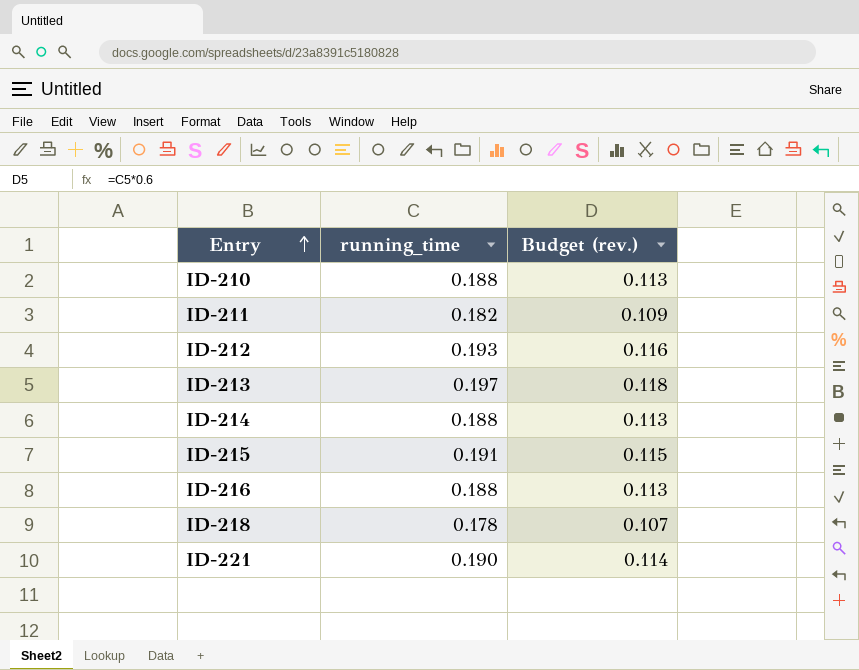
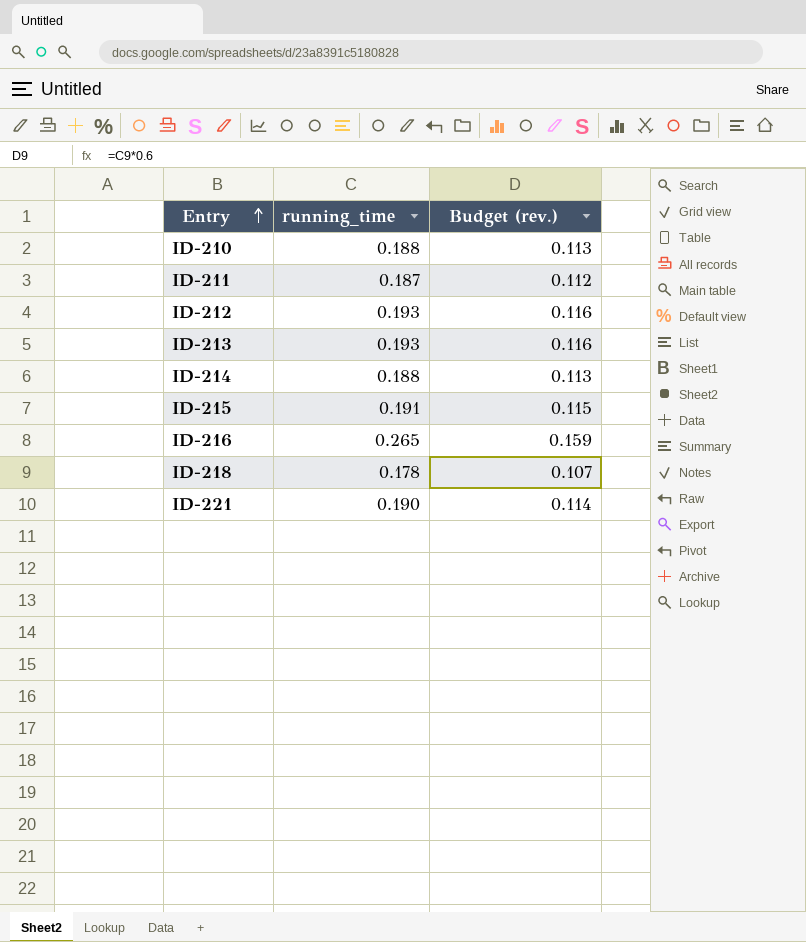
ID-211 | running_time: 0.182 -> 0.187
ID-211 | Budget (rev.): 0.109 -> 0.112
ID-213 | running_time: 0.197 -> 0.193
ID-213 | Budget (rev.): 0.118 -> 0.116
ID-216 | running_time: 0.188 -> 0.265
ID-216 | Budget (rev.): 0.113 -> 0.159

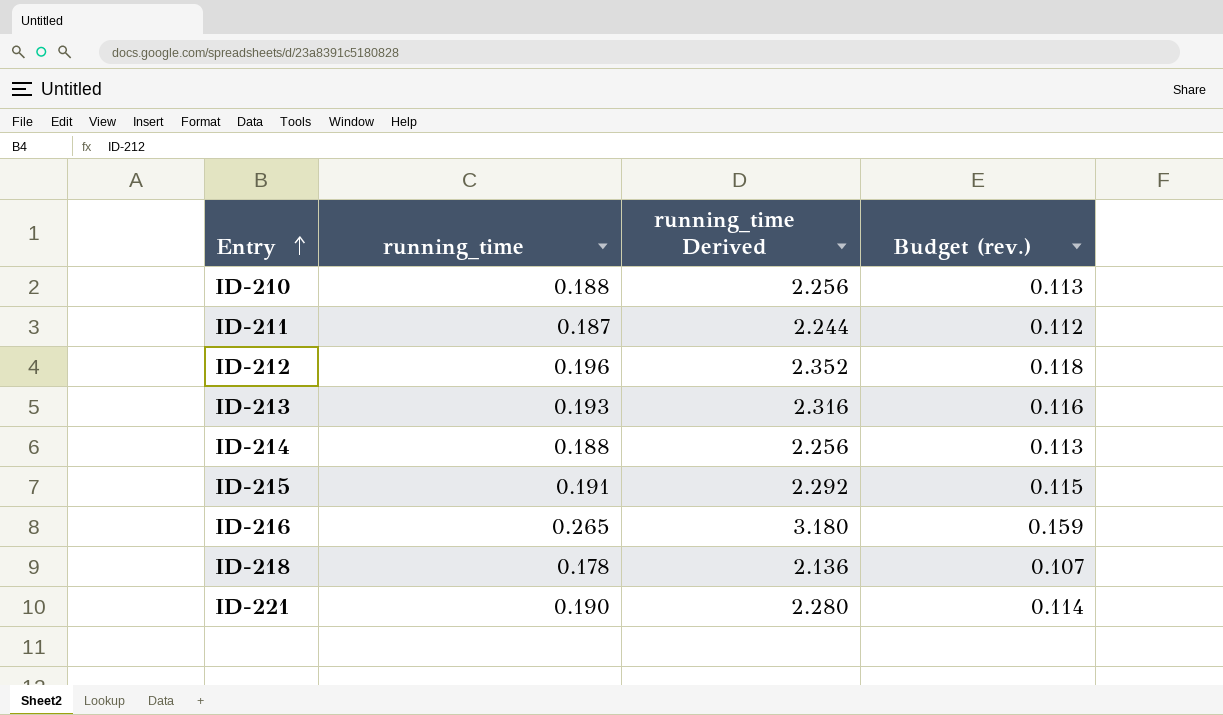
column running_time Derived | formula: none -> [running_time] * 12
ID-212 | running_time: 0.193 -> 0.196
ID-212 | Budget (rev.): 0.116 -> 0.118

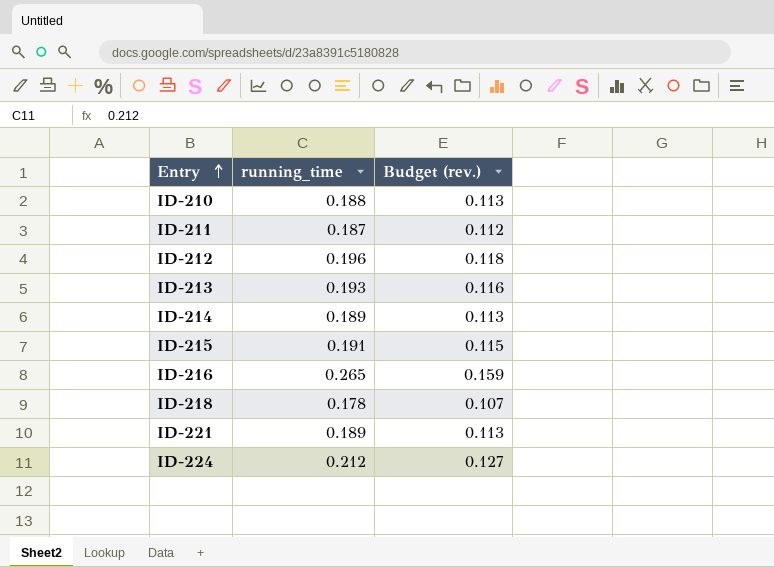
column running_time Derived | formula: [running_time] * 12 -> none
ID-214 | running_time: 0.188 -> 0.189
ID-221 | running_time: 0.190 -> 0.189
ID-221 | Budget (rev.): 0.114 -> 0.113
row ID-224: none -> 0.212 | 0.127

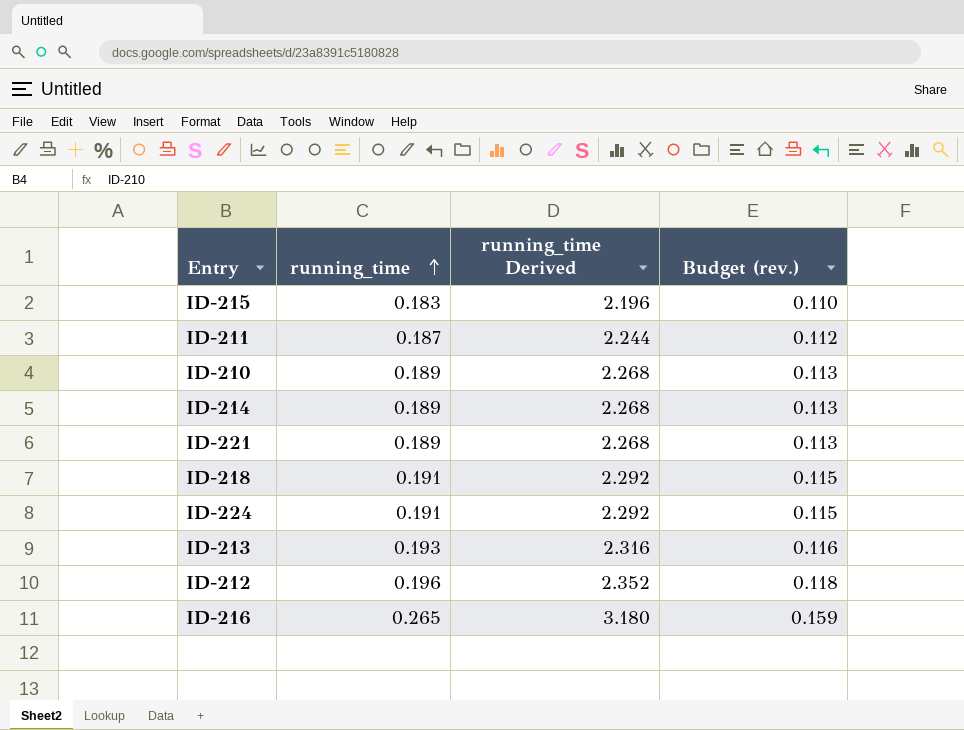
row order: Entry ascending -> running_time ascending
column running_time Derived | formula: none -> [running_time] * 12
ID-215 | running_time: 0.191 -> 0.183
ID-215 | Budget (rev.): 0.115 -> 0.110
ID-210 | running_time: 0.188 -> 0.189
ID-218 | running_time: 0.178 -> 0.191
ID-218 | Budget (rev.): 0.107 -> 0.115
ID-224 | running_time: 0.212 -> 0.191
ID-224 | Budget (rev.): 0.127 -> 0.115

